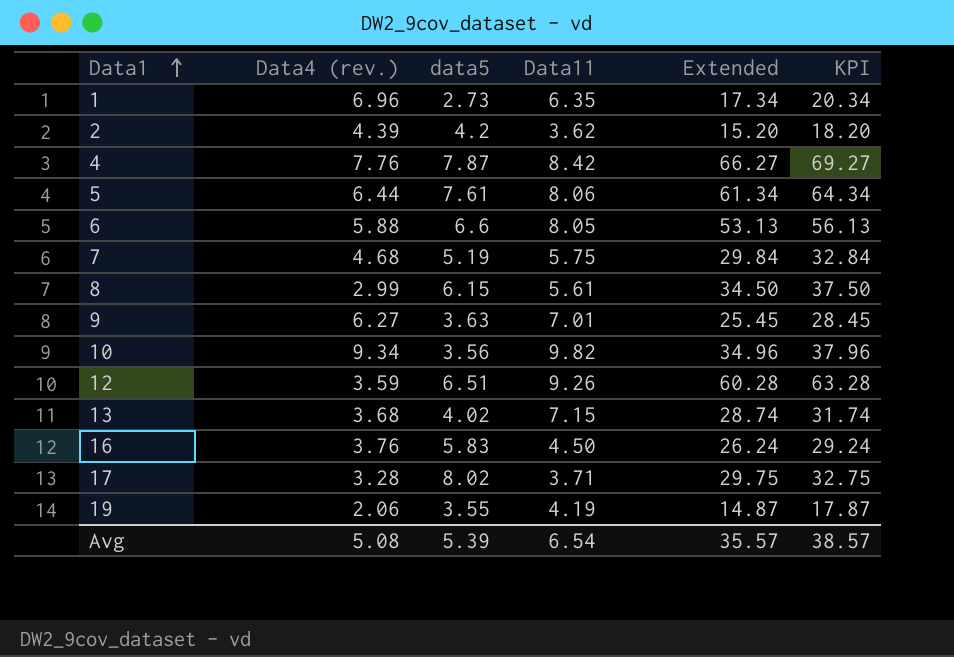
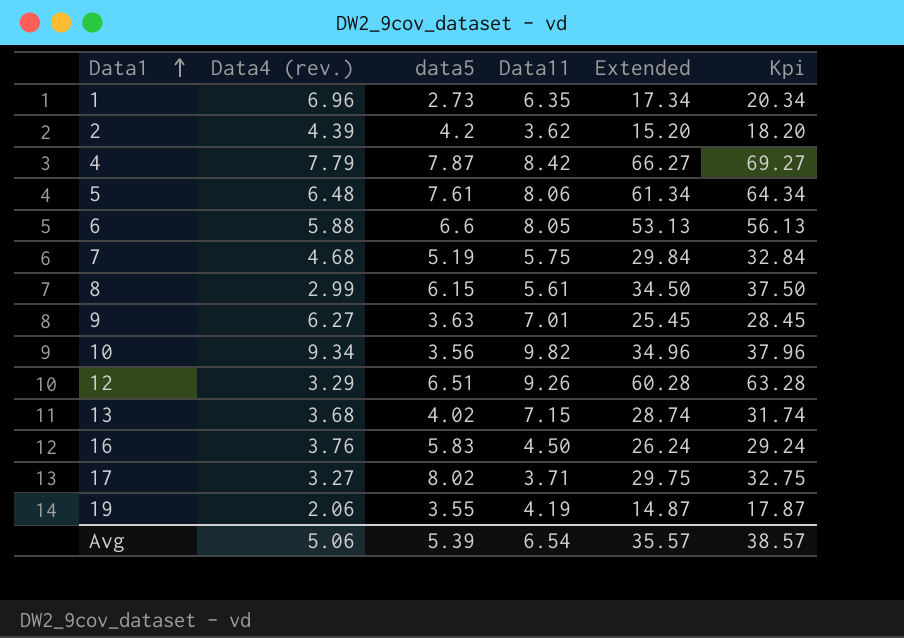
column name: KPI -> Kpi
4 | Data4 (rev.): 7.76 -> 7.79
5 | Data4 (rev.): 6.44 -> 6.48
12 | Data4 (rev.): 3.59 -> 3.29
17 | Data4 (rev.): 3.28 -> 3.27
Avg | Data4 (rev.): 5.08 -> 5.06

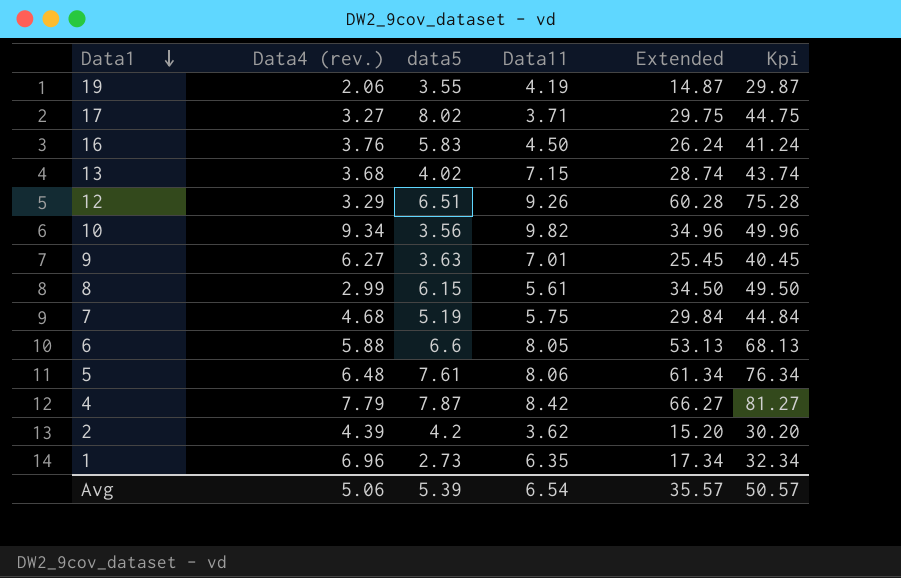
row order: Data1 ascending -> Data1 descending
column Kpi | formula: [Extended] + 3 -> [Extended] + 15
Avg | Kpi: 38.57 -> 50.57

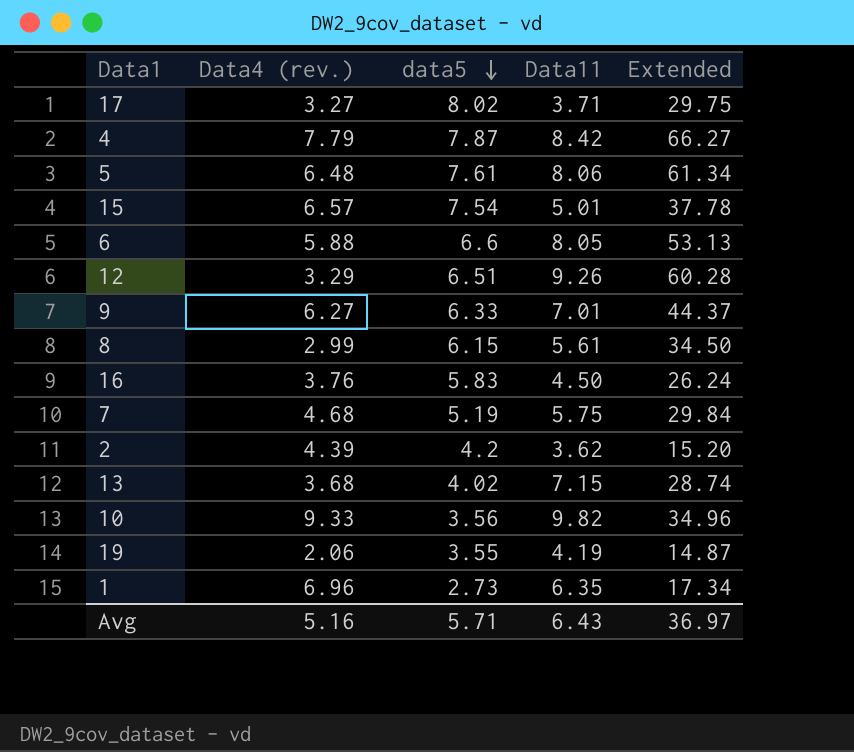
row order: Data1 descending -> data5 descending
column Kpi | formula: [Extended] + 15 -> none
row 15: none -> 6.57 | 7.54 | 5.01 | 37.78
9 | data5: 3.63 -> 6.33
9 | Extended: 25.45 -> 44.37
10 | Data4 (rev.): 9.34 -> 9.33
Avg | Data4 (rev.): 5.06 -> 5.16
Avg | data5: 5.39 -> 5.71
Avg | Data11: 6.54 -> 6.43
Avg | Extended: 35.57 -> 36.97

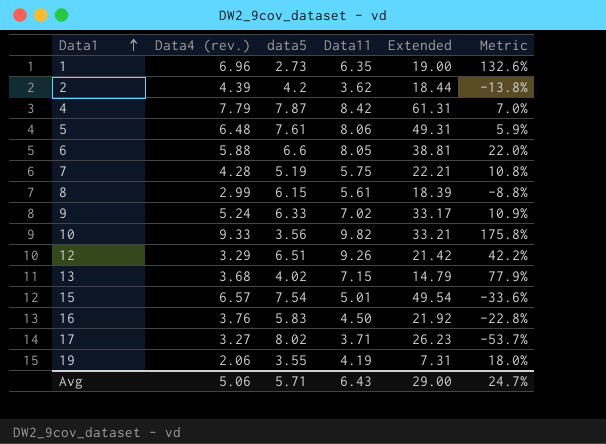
row order: data5 descending -> Data1 ascending
column Extended | formula: [data5] * [Data11] -> [Data4 (rev.)] * [data5]
column Metric | formula: none -> ([Data11] - [data5]) / [data5]
7 | Data4 (rev.): 4.68 -> 4.28
9 | Data4 (rev.): 6.27 -> 5.24
9 | Data11: 7.01 -> 7.02
Avg | Data4 (rev.): 5.16 -> 5.06
Avg | Extended: 36.97 -> 29.00

